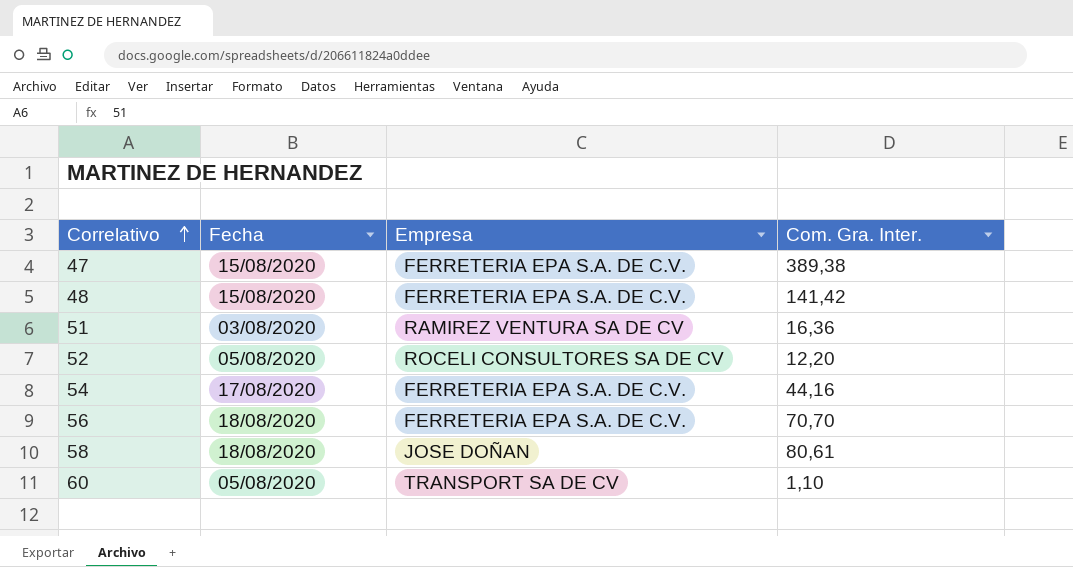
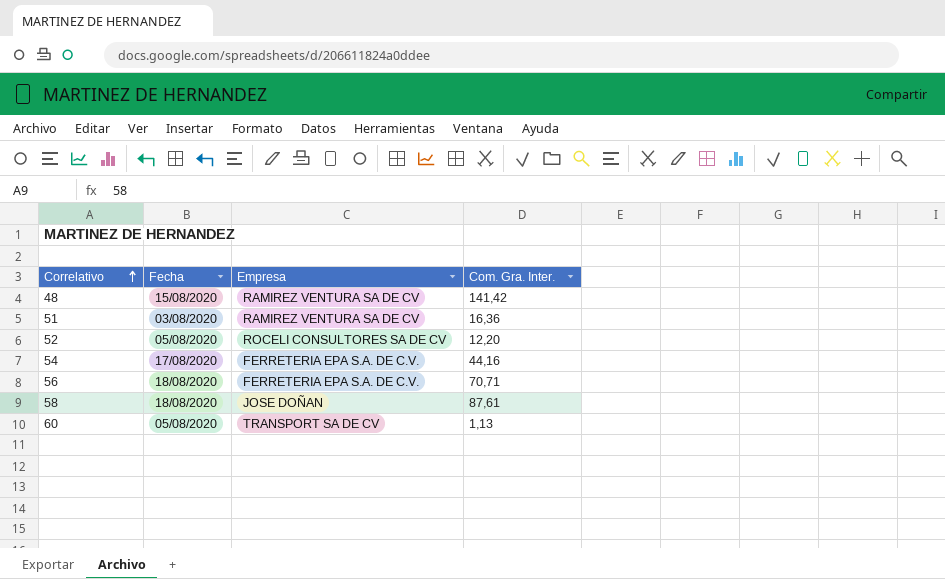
row 47: 15/08/2020 | FERRETERIA EPA S.A. DE C.V. | 389,38 -> none
48 | Empresa: FERRETERIA EPA S.A. DE C.V. -> RAMIREZ VENTURA SA DE CV
56 | Com. Gra. Inter.: 70,70 -> 70,71
58 | Com. Gra. Inter.: 80,61 -> 87,61
60 | Com. Gra. Inter.: 1,10 -> 1,13

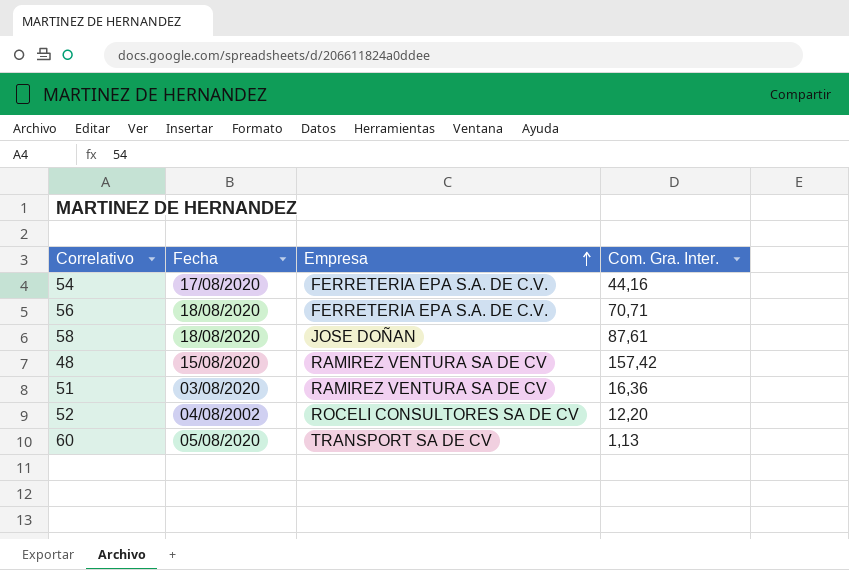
row order: Correlativo ascending -> Empresa ascending
48 | Com. Gra. Inter.: 141,42 -> 157,42
52 | Fecha: 05/08/2020 -> 04/08/2002

